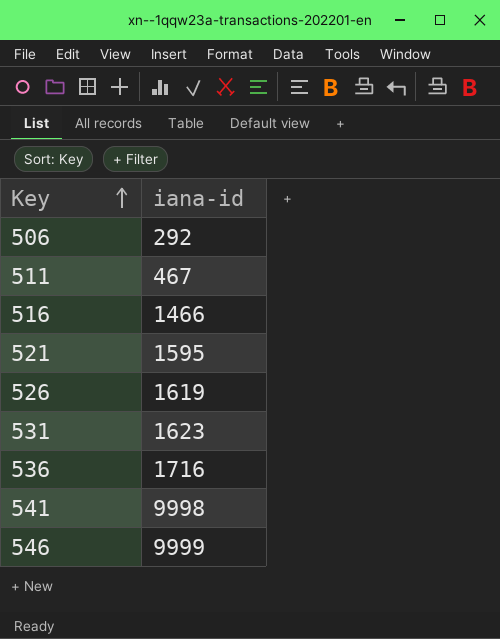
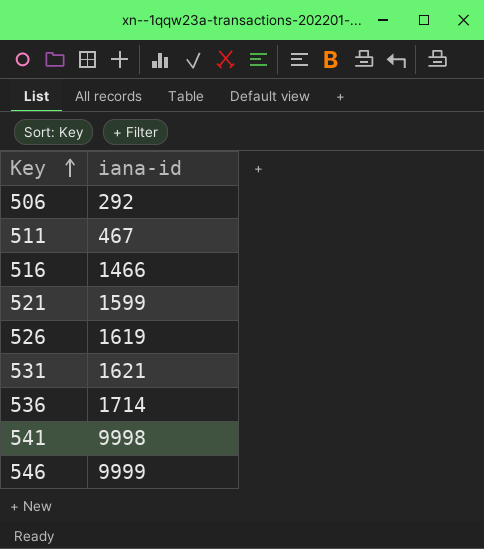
521 | iana-id: 1595 -> 1599
531 | iana-id: 1623 -> 1621
536 | iana-id: 1716 -> 1714

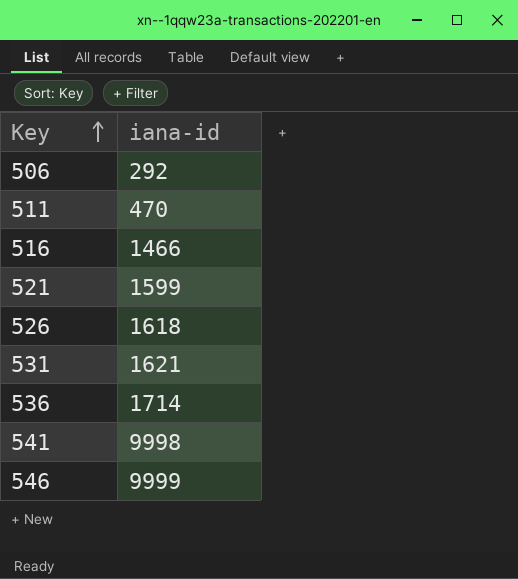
511 | iana-id: 467 -> 470
526 | iana-id: 1619 -> 1618

